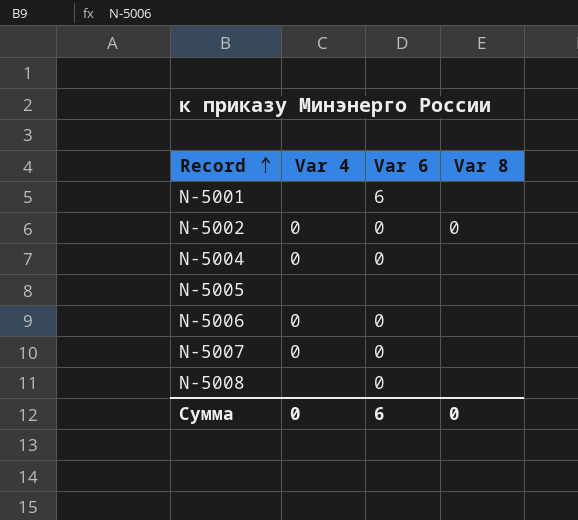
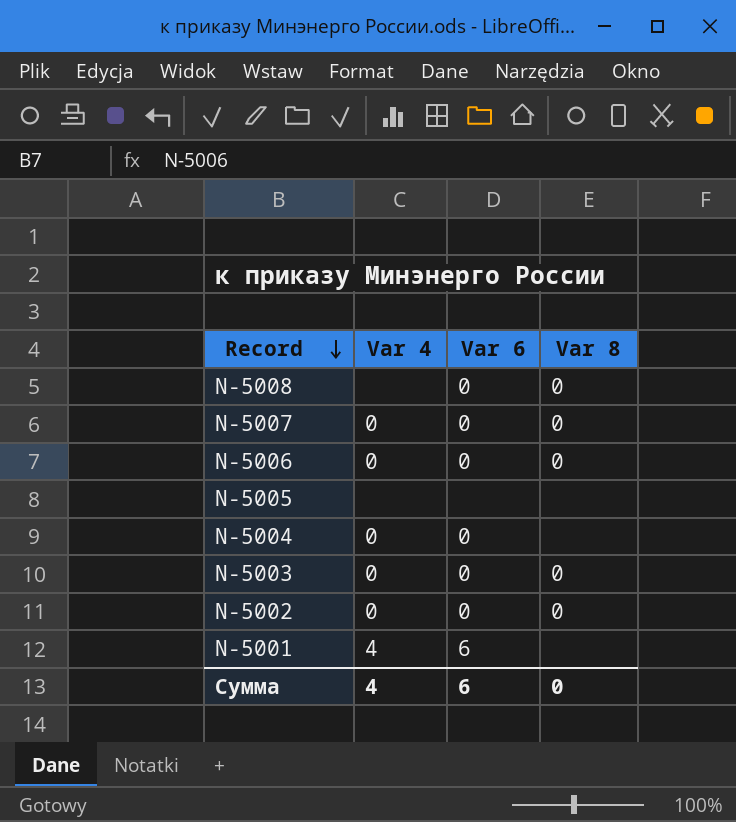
row order: Record ascending -> Record descending
N-5008 | Var 8: none -> 0
N-5007 | Var 8: none -> 0
N-5006 | Var 8: none -> 0
row N-5003: none -> 0 | 0 | 0
N-5001 | Var 4: none -> 4
Сумма | Var 4: 0 -> 4

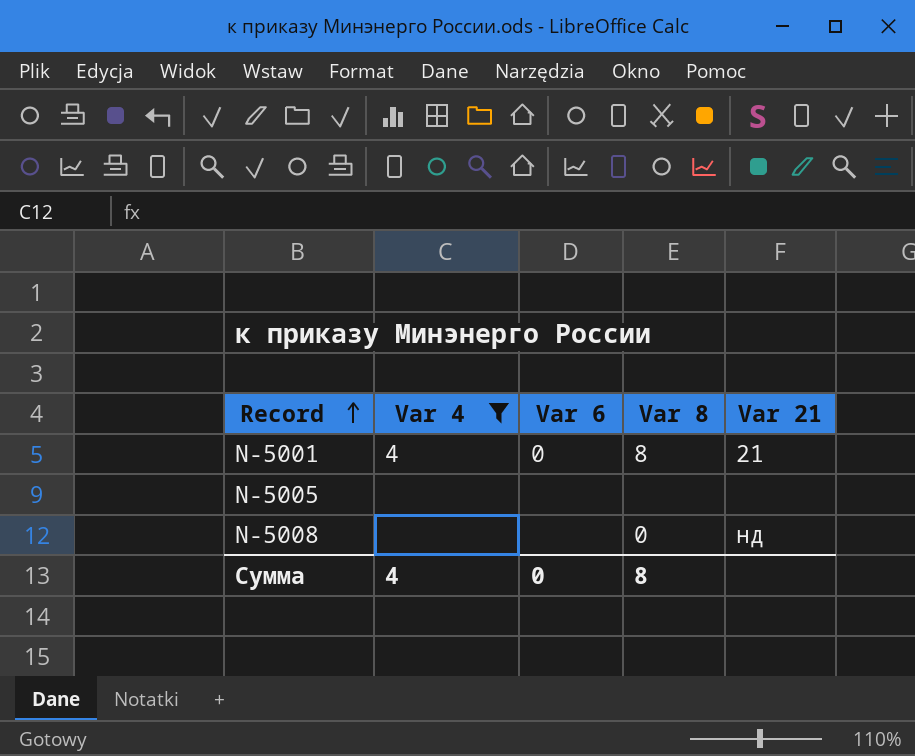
filter: none -> Var 4 != 0
row order: Record descending -> Record ascending
column Var 21 | position: none -> 5
N-5001 | Var 6: 6 -> 0
N-5001 | Var 8: none -> 8
N-5008 | Var 6: 0 -> none
Сумма | Var 6: 6 -> 0
Сумма | Var 8: 0 -> 8

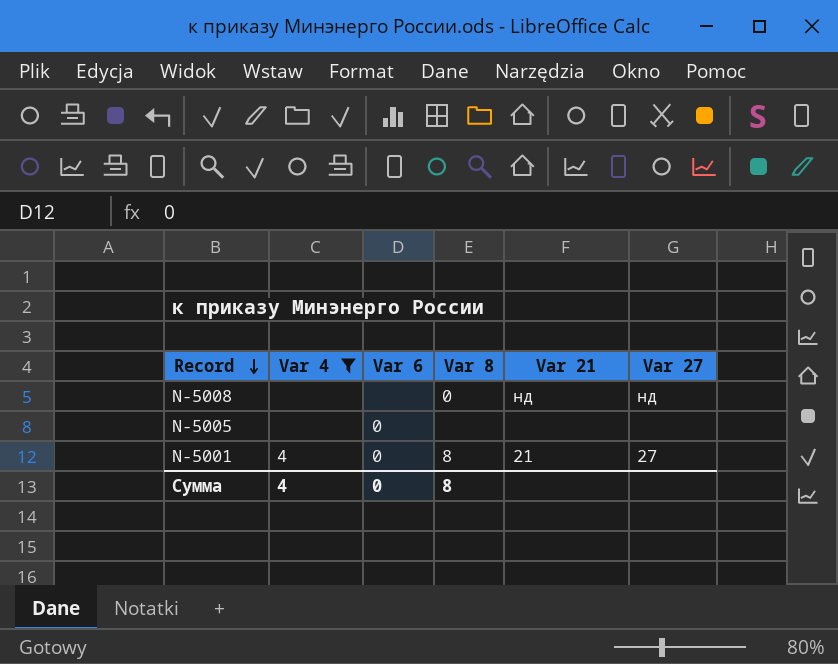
row order: Record ascending -> Record descending
column Var 27 | position: none -> 6
N-5005 | Var 6: none -> 0

